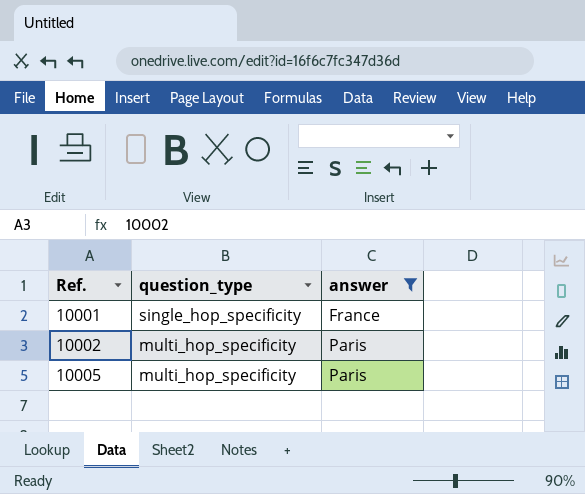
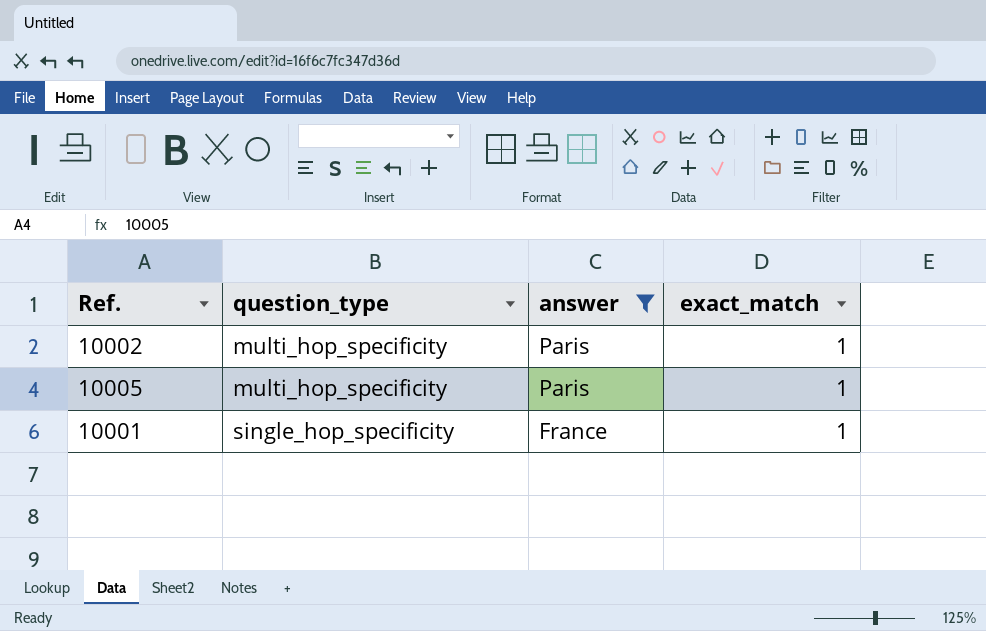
row order: Ref. ascending -> question_type ascending
column exact_match | position: none -> 4

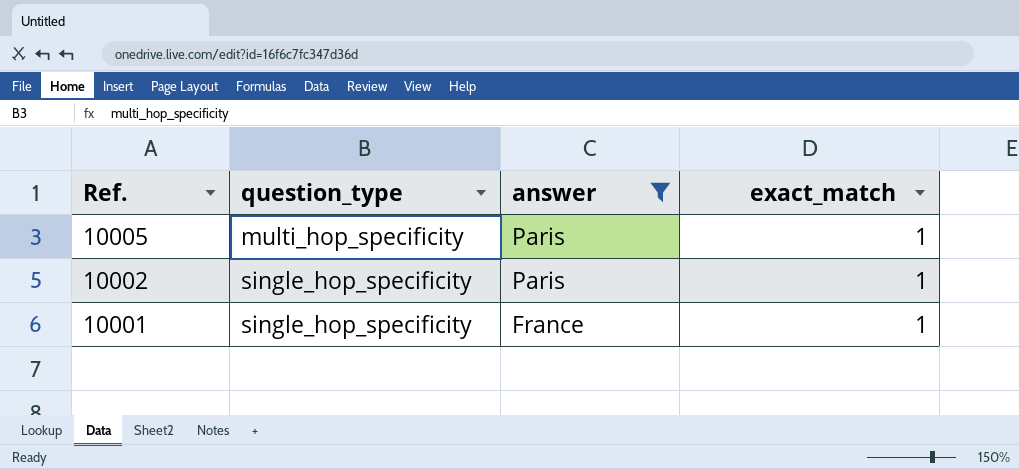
row order: question_type ascending -> Ref. descending
10002 | question_type: multi_hop_specificity -> single_hop_specificity

